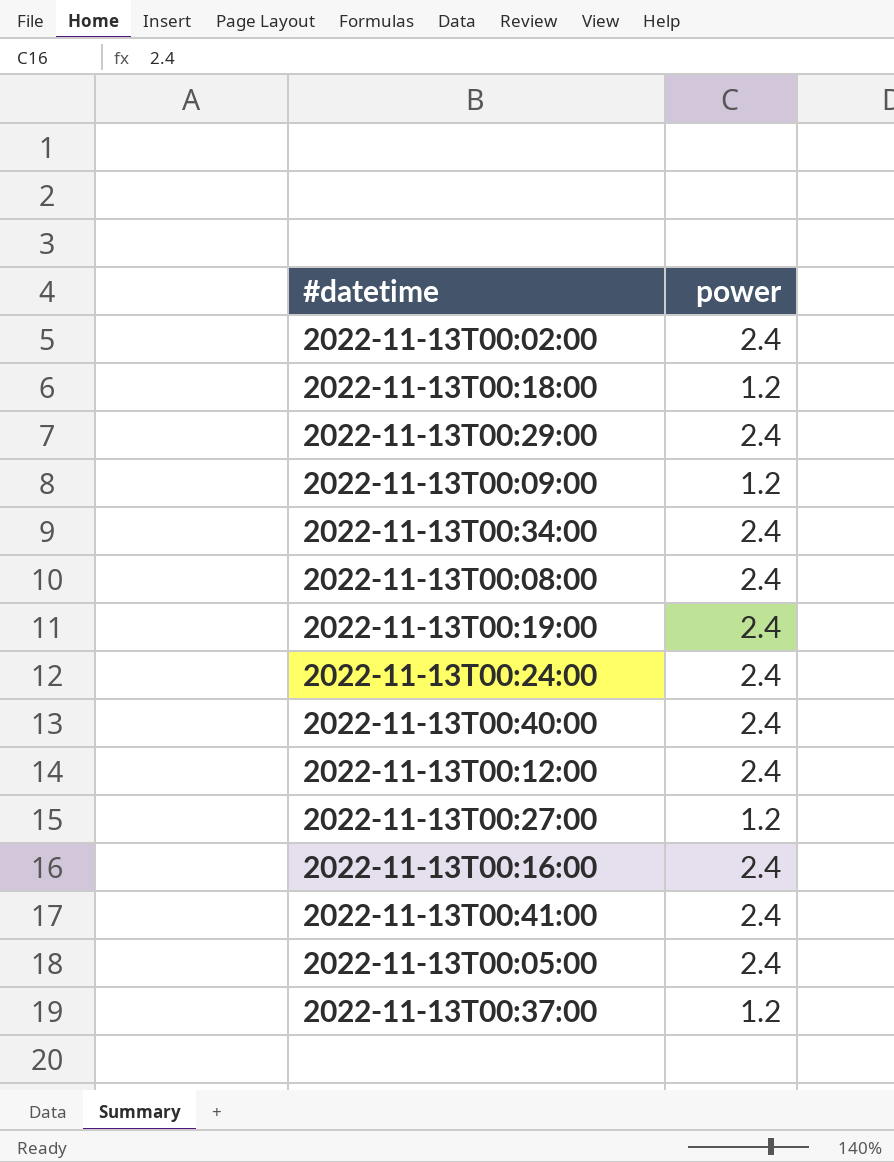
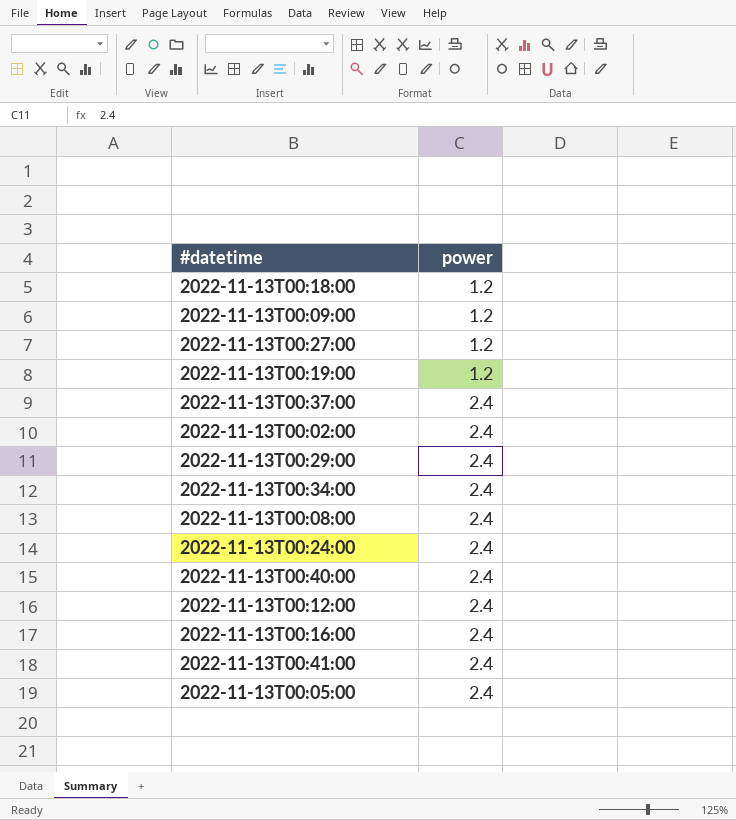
row order: none -> power ascending
2022-11-13T00:19:00 | power: 2.4 -> 1.2
2022-11-13T00:37:00 | power: 1.2 -> 2.4

